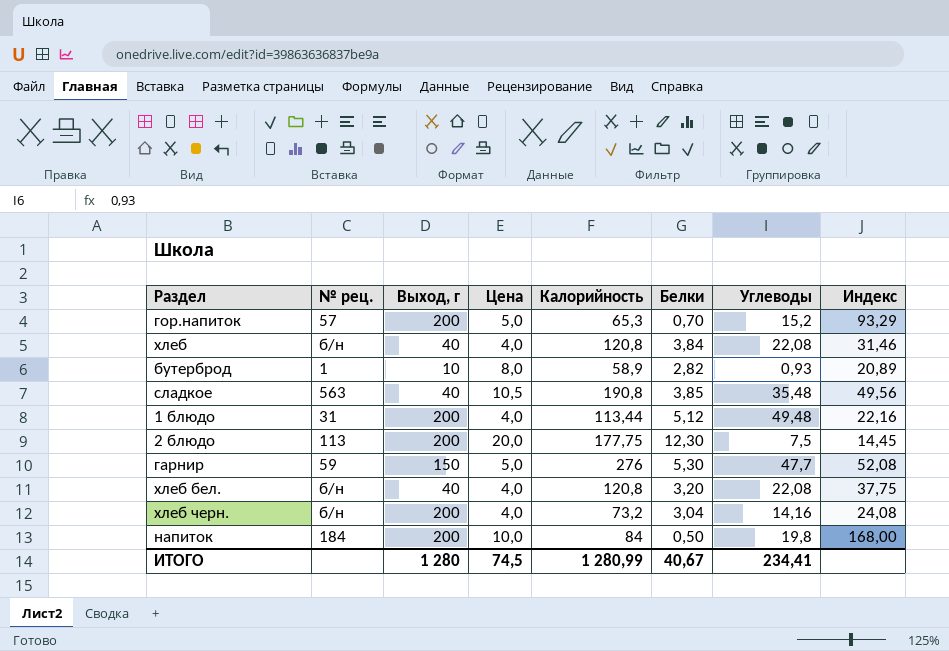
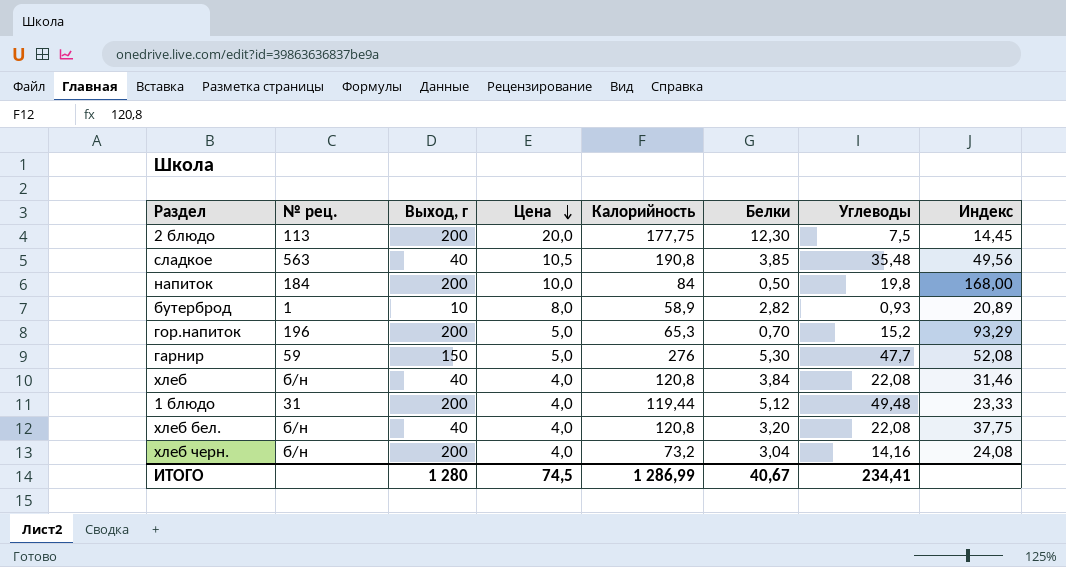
row order: none -> Цена descending
гор.напиток | № рец.: 57 -> 196
1 блюдо | Калорийность: 113,44 -> 119,44
1 блюдо | Индекс: 22,16 -> 23,33
ИТОГО | Калорийность: 1 280,99 -> 1 286,99

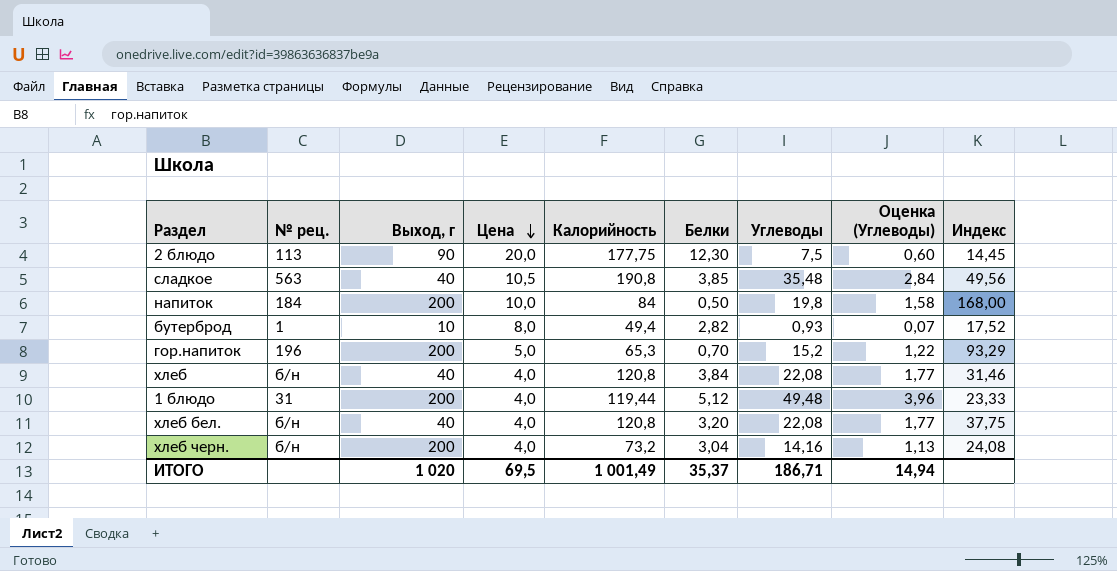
column Оценка (Углеводы) | formula: none -> [Углеводы] * 0,08
row гарнир: 59 | 150 | 5,0 | 276 | 5,30 | 47,7 | 52,08 -> none
2 блюдо | Выход, г: 200 -> 90
бутерброд | Калорийность: 58,9 -> 49,4
бутерброд | Индекс: 20,89 -> 17,52
ИТОГО | Выход, г: 1 280 -> 1 020
ИТОГО | Цена: 74,5 -> 69,5
ИТОГО | Калорийность: 1 286,99 -> 1 001,49
ИТОГО | Белки: 40,67 -> 35,37
ИТОГО | Углеводы: 234,41 -> 186,71

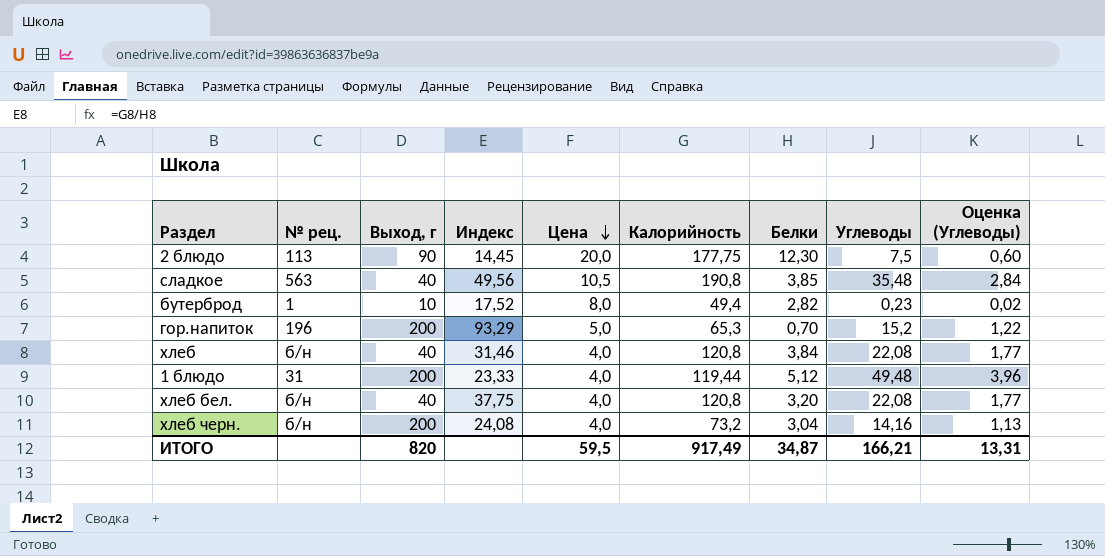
column Индекс | position: 9 -> 4
row напиток: 184 | 200 | 10,0 | 84 | 0,50 | 19,8 | 1,58 | 168,00 -> none
бутерброд | Углеводы: 0,93 -> 0,23
бутерброд | Оценка (Углеводы): 0,07 -> 0,02
ИТОГО | Выход, г: 1 020 -> 820
ИТОГО | Цена: 69,5 -> 59,5
ИТОГО | Калорийность: 1 001,49 -> 917,49
ИТОГО | Белки: 35,37 -> 34,87
ИТОГО | Углеводы: 186,71 -> 166,21
ИТОГО | Оценка (Углеводы): 14,94 -> 13,31

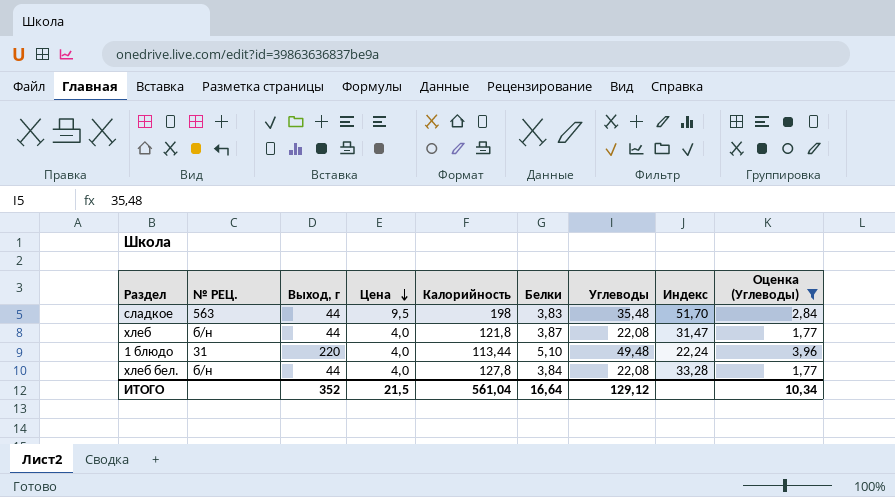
filter: none -> Оценка (Углеводы) >= 1,77
column name: № рец. -> № РЕЦ.
column Индекс | position: 4 -> 8
сладкое | Выход, г: 40 -> 44
сладкое | Цена: 10,5 -> 9,5
сладкое | Калорийность: 190,8 -> 198
сладкое | Белки: 3,85 -> 3,83
сладкое | Индекс: 49,56 -> 51,70
хлеб | Выход, г: 40 -> 44
хлеб | Калорийность: 120,8 -> 121,8
хлеб | Белки: 3,84 -> 3,87
хлеб | Индекс: 31,46 -> 31,47
1 блюдо | Выход, г: 200 -> 220
1 блюдо | Калорийность: 119,44 -> 113,44
1 блюдо | Белки: 5,12 -> 5,10
1 блюдо | Индекс: 23,33 -> 22,24
хлеб бел. | Выход, г: 40 -> 44
хлеб бел. | Калорийность: 120,8 -> 127,8
хлеб бел. | Белки: 3,20 -> 3,84
хлеб бел. | Индекс: 37,75 -> 33,28
ИТОГО | Выход, г: 820 -> 352
ИТОГО | Цена: 59,5 -> 21,5
ИТОГО | Калорийность: 917,49 -> 561,04
ИТОГО | Белки: 34,87 -> 16,64
ИТОГО | Углеводы: 166,21 -> 129,12
ИТОГО | Оценка (Углеводы): 13,31 -> 10,34

